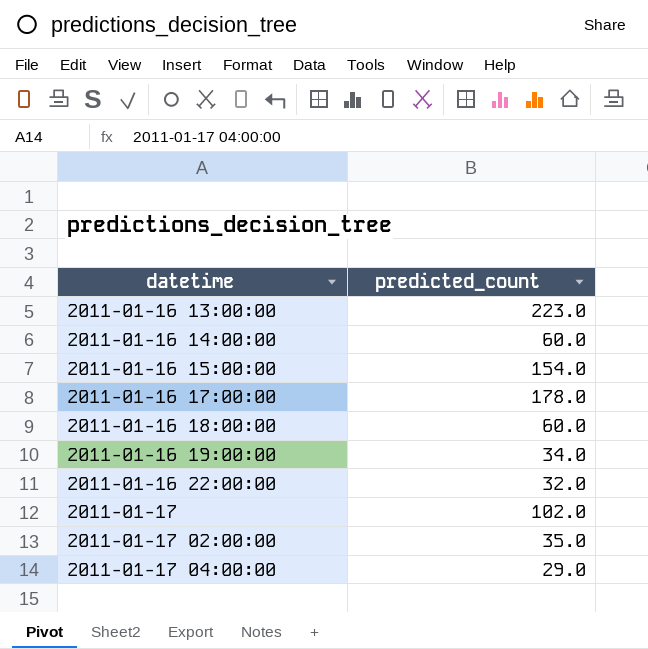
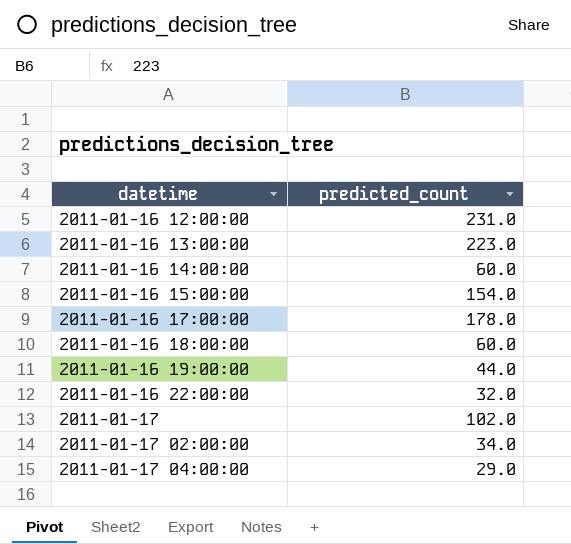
row 2011-01-16 12:00:00: none -> 231.0
2011-01-16 19:00:00 | predicted_count: 34.0 -> 44.0
2011-01-17 02:00:00 | predicted_count: 35.0 -> 34.0

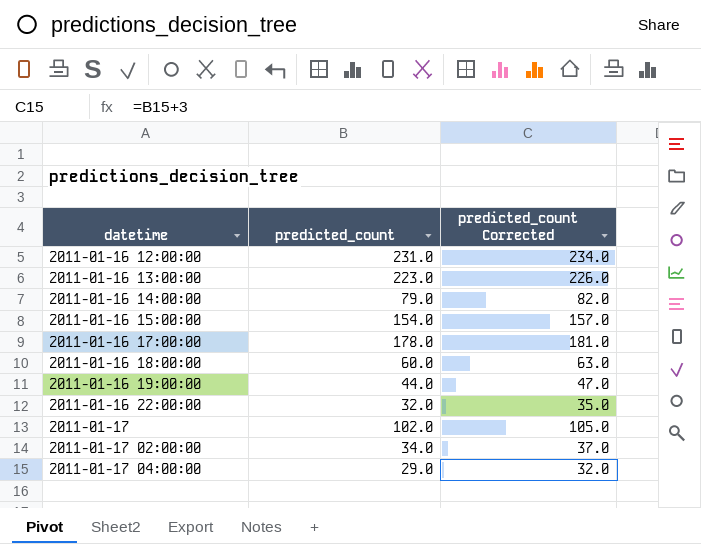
column predicted_count Corrected | formula: none -> [predicted_count] + 3
2011-01-16 14:00:00 | predicted_count: 60.0 -> 79.0

